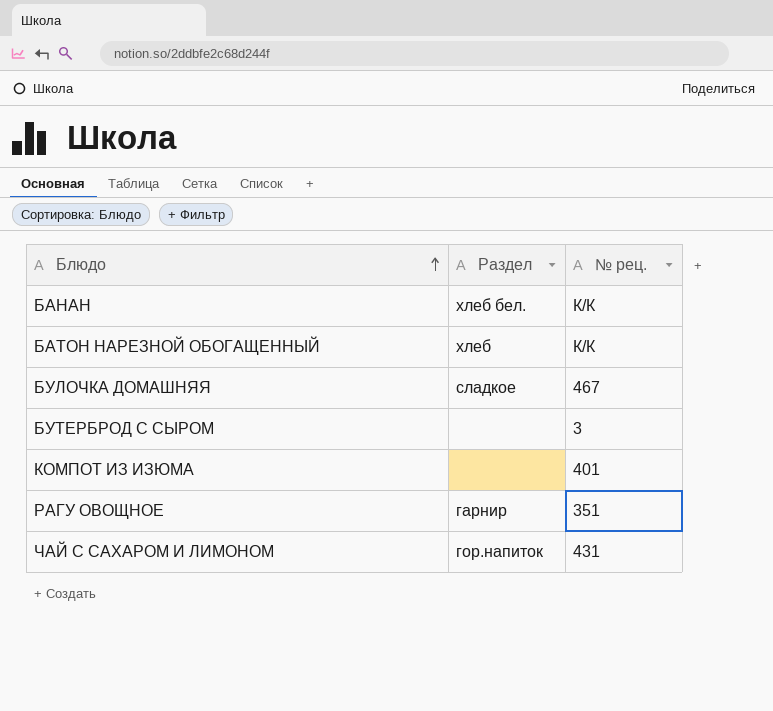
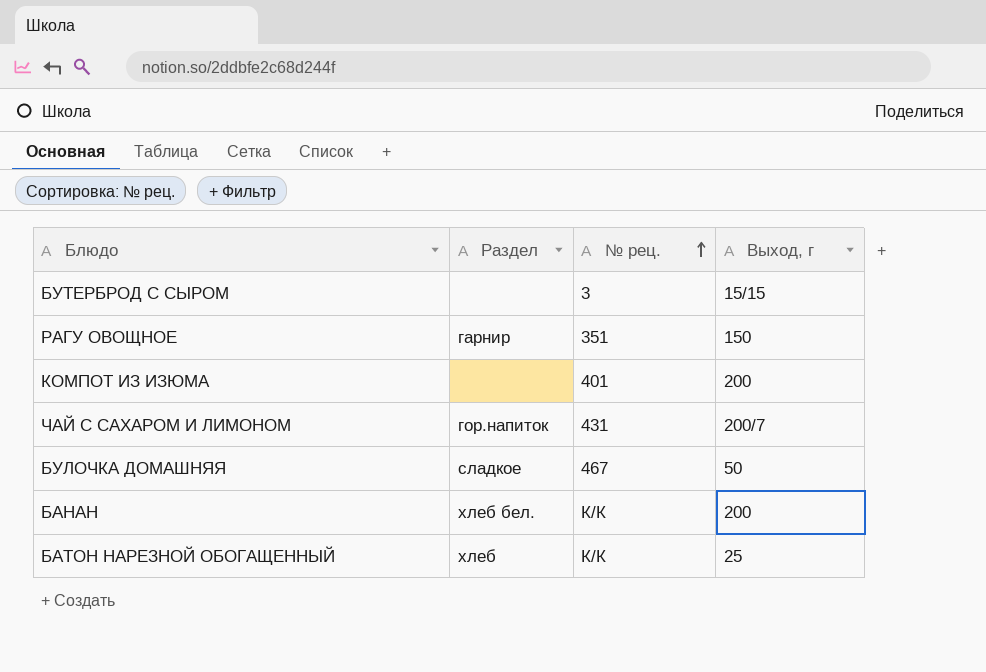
row order: Блюдо ascending -> № рец. ascending
column Выход, г | position: none -> 4

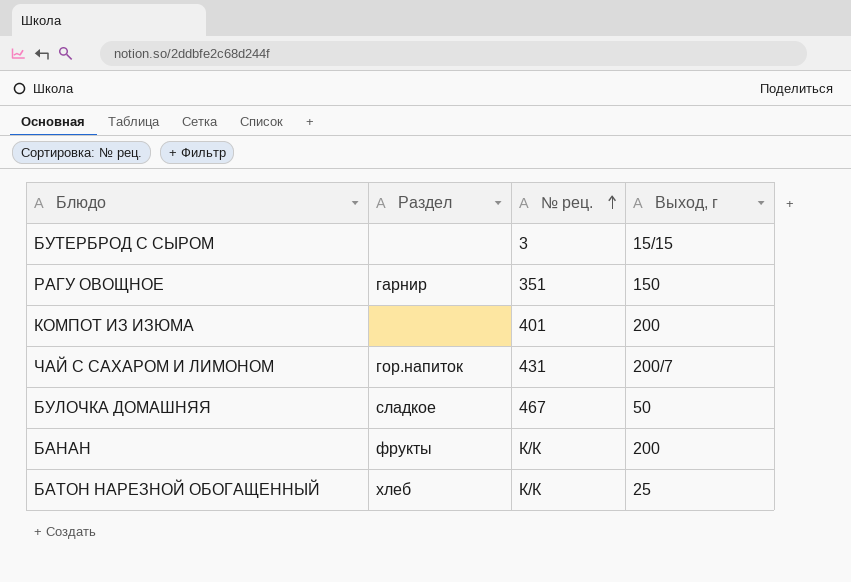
БАНАН | Раздел: хлеб бел. -> фрукты

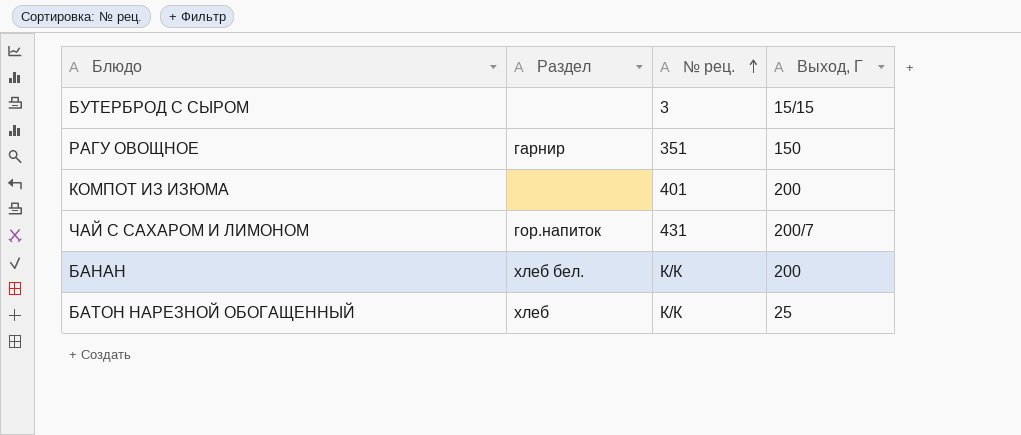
column name: Выход, г -> Выход, Г
row БУЛОЧКА ДОМАШНЯЯ: сладкое | 467 | 50 -> none
БАНАН | Раздел: фрукты -> хлеб бел.

